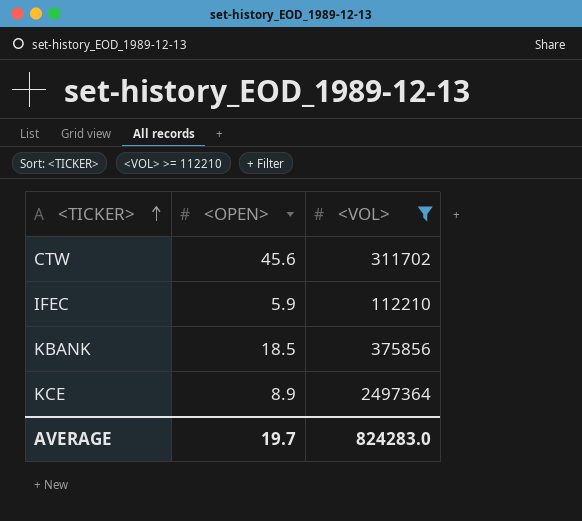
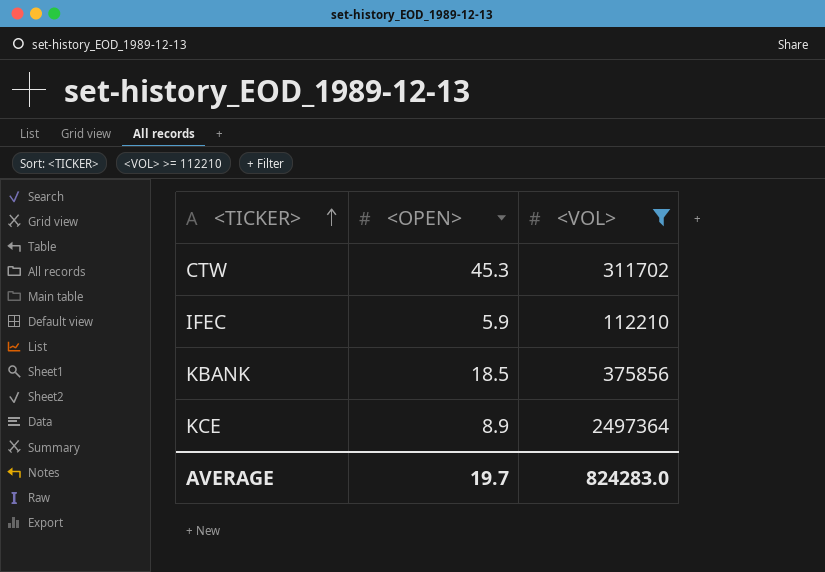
CTW | <OPEN>: 45.6 -> 45.3

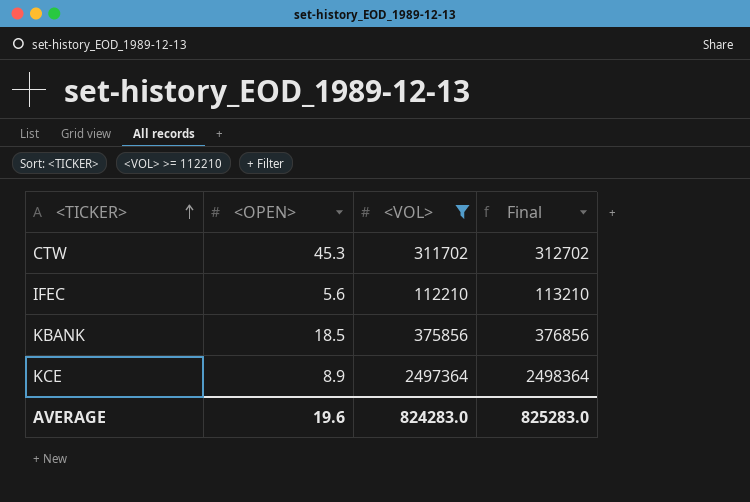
column Final | formula: none -> [<VOL>] + 1000
IFEC | <OPEN>: 5.9 -> 5.6
AVERAGE | <OPEN>: 19.7 -> 19.6

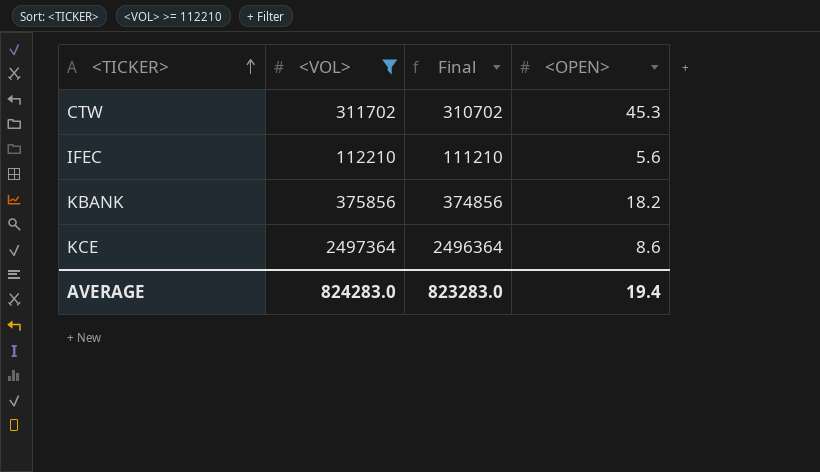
column Final | formula: [<VOL>] + 1000 -> [<VOL>] - 1000
column <OPEN> | position: 2 -> 4
KBANK | <OPEN>: 18.5 -> 18.2
KCE | <OPEN>: 8.9 -> 8.6
AVERAGE | Final: 825283.0 -> 823283.0
AVERAGE | <OPEN>: 19.6 -> 19.4

